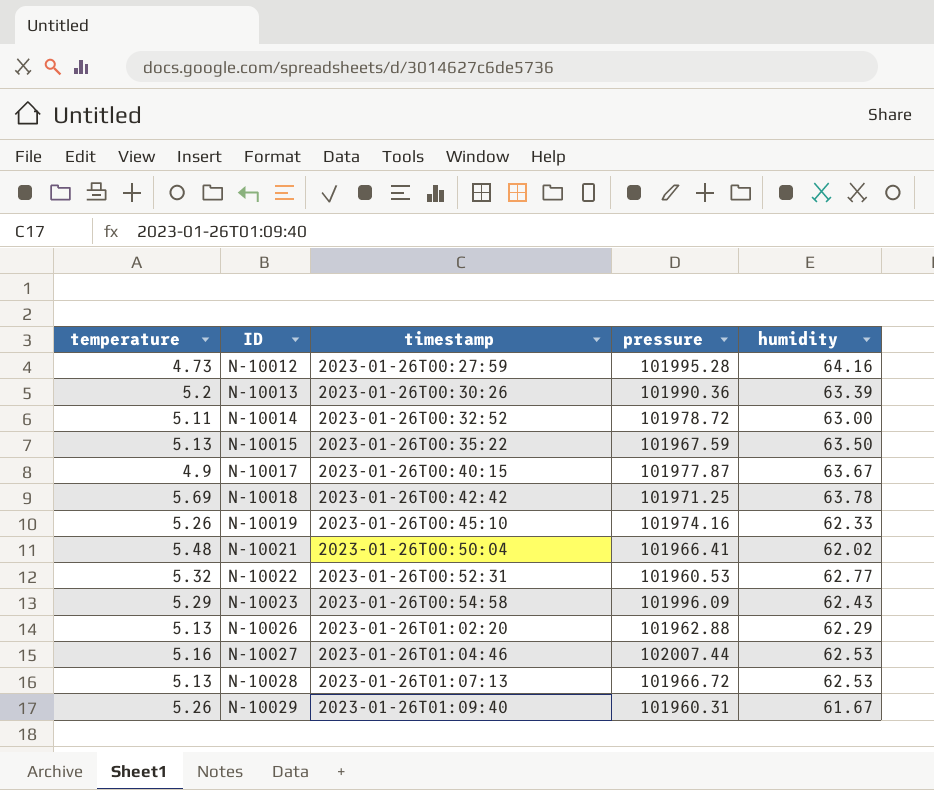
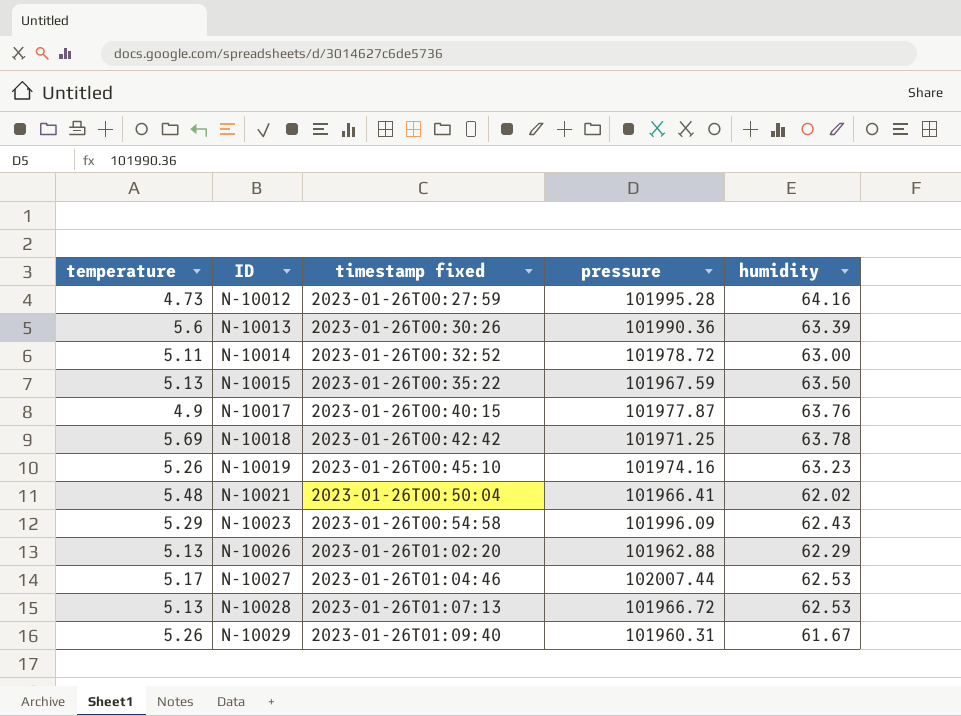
column name: timestamp -> timestamp fixed
row N-10022: 5.32 | 2023-01-26T00:52:31 | 101960.53 | 62.77 -> none
N-10013 | temperature: 5.2 -> 5.6
N-10017 | humidity: 63.67 -> 63.76
N-10019 | humidity: 62.33 -> 63.23
N-10027 | temperature: 5.16 -> 5.17

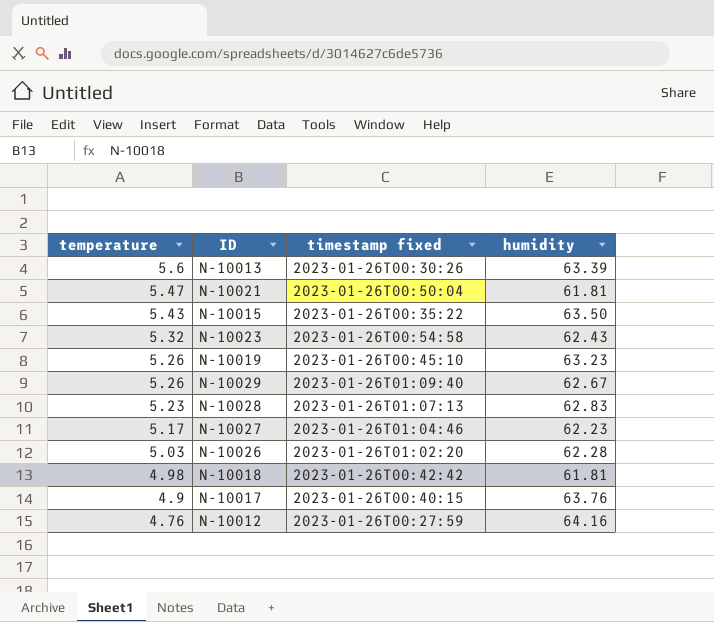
row order: ID ascending -> temperature descending
column pressure | position: 4 -> none
row N-10014: 5.11 | 2023-01-26T00:32:52 | 101978.72 | 63.00 -> none
N-10021 | temperature: 5.48 -> 5.47
N-10021 | humidity: 62.02 -> 61.81
N-10015 | temperature: 5.13 -> 5.43
N-10023 | temperature: 5.29 -> 5.32
N-10029 | humidity: 61.67 -> 62.67
N-10028 | temperature: 5.13 -> 5.23
N-10028 | humidity: 62.53 -> 62.83
N-10027 | humidity: 62.53 -> 62.23
N-10026 | temperature: 5.13 -> 5.03
N-10026 | humidity: 62.29 -> 62.28
N-10018 | temperature: 5.69 -> 4.98
N-10018 | humidity: 63.78 -> 61.81
N-10012 | temperature: 4.73 -> 4.76

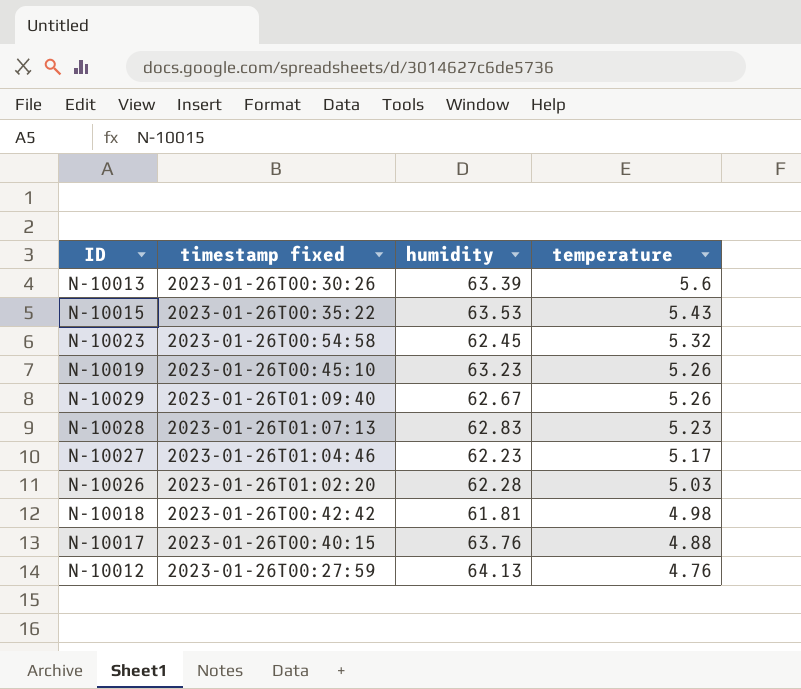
column temperature | position: 1 -> 4
row N-10021: 5.47 | 2023-01-26T00:50:04 | 61.81 -> none
N-10015 | humidity: 63.50 -> 63.53
N-10023 | humidity: 62.43 -> 62.45
N-10017 | temperature: 4.9 -> 4.88
N-10012 | humidity: 64.16 -> 64.13

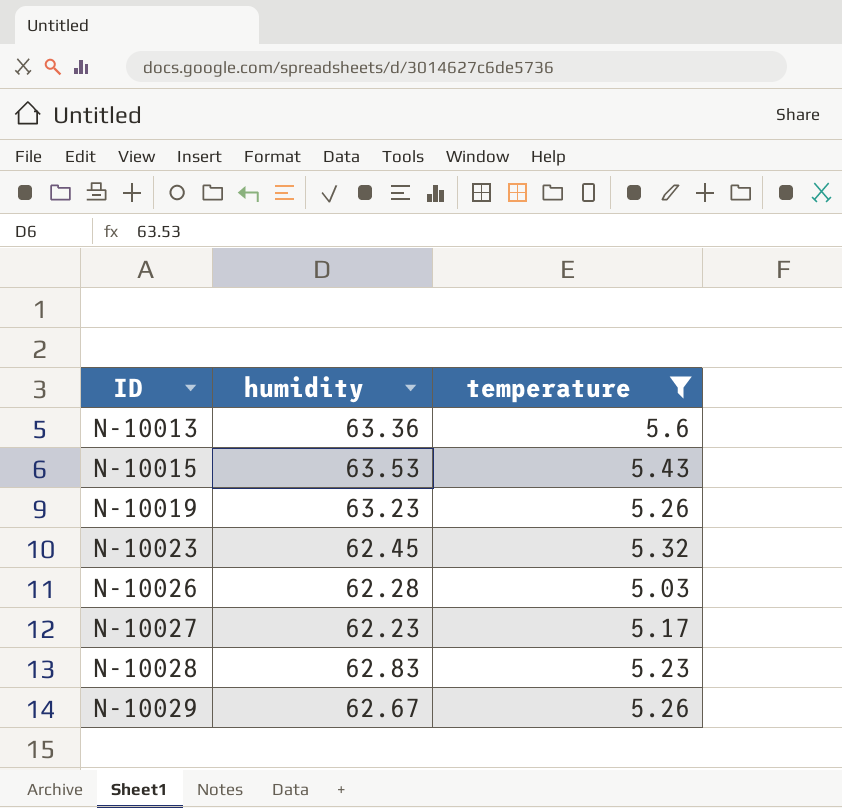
filter: none -> temperature >= 5.03
row order: temperature descending -> ID ascending
column timestamp fixed | position: 2 -> none
N-10013 | humidity: 63.39 -> 63.36

